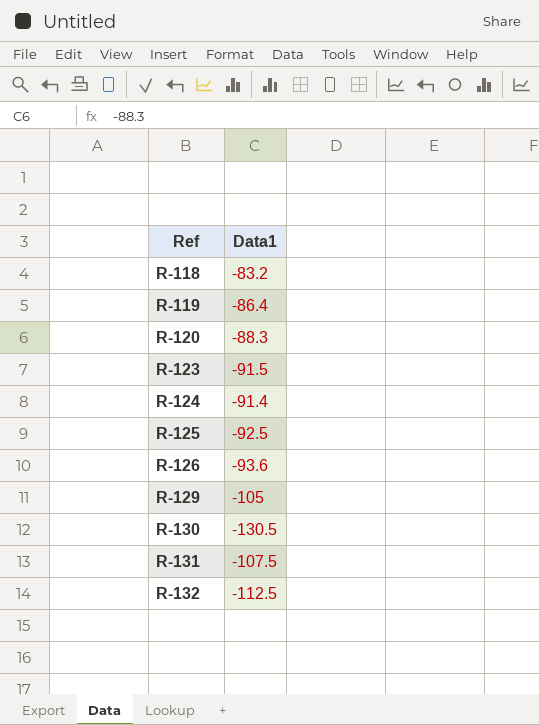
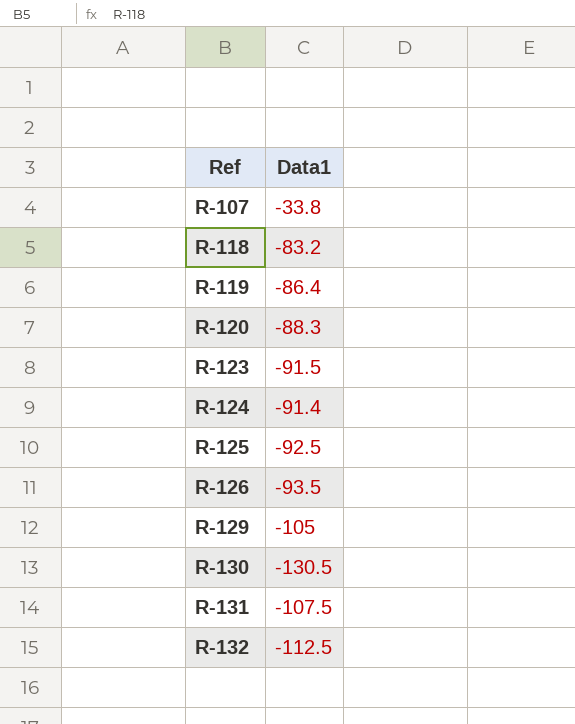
row R-107: none -> -33.8
R-126 | Data1: -93.6 -> -93.5

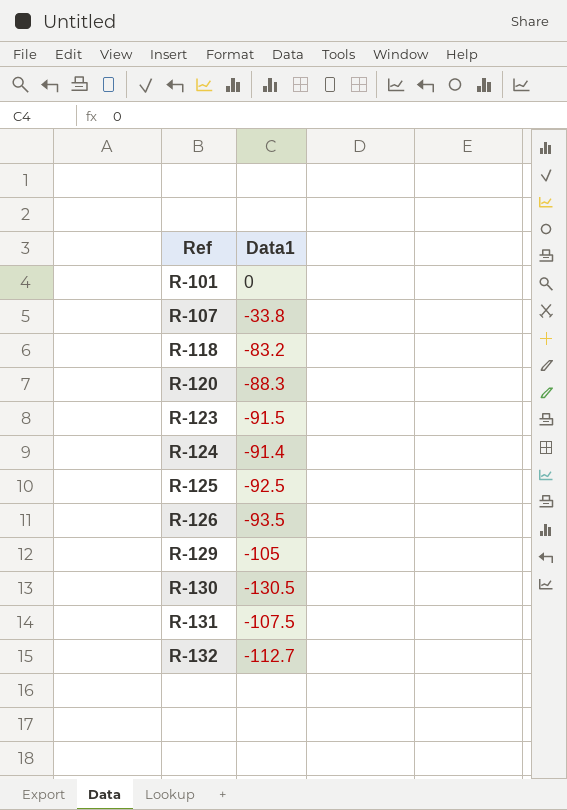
row R-119: -86.4 -> none
row R-101: none -> 0
R-132 | Data1: -112.5 -> -112.7

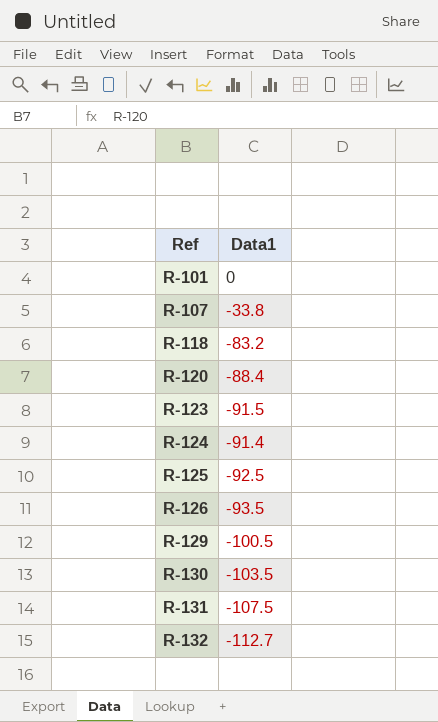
R-120 | Data1: -88.3 -> -88.4
R-129 | Data1: -105 -> -100.5
R-130 | Data1: -130.5 -> -103.5

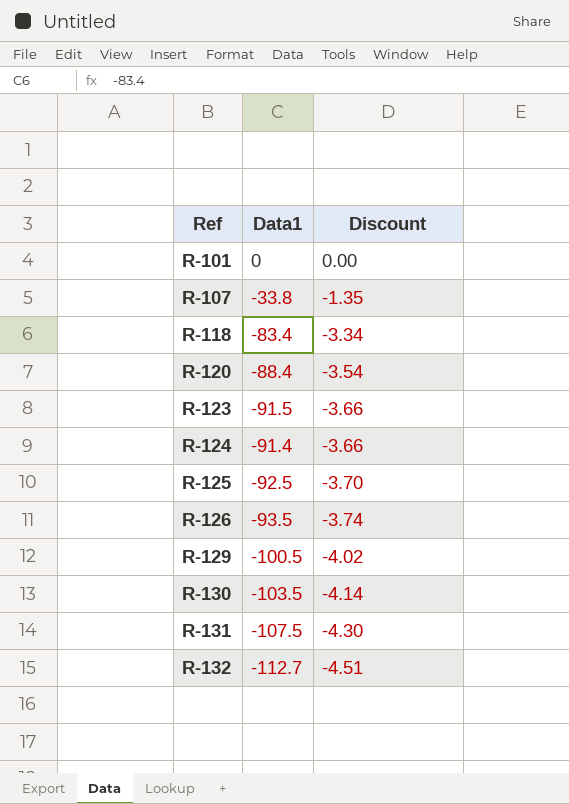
column Discount | formula: none -> [Data1] * 0.04
R-118 | Data1: -83.2 -> -83.4

